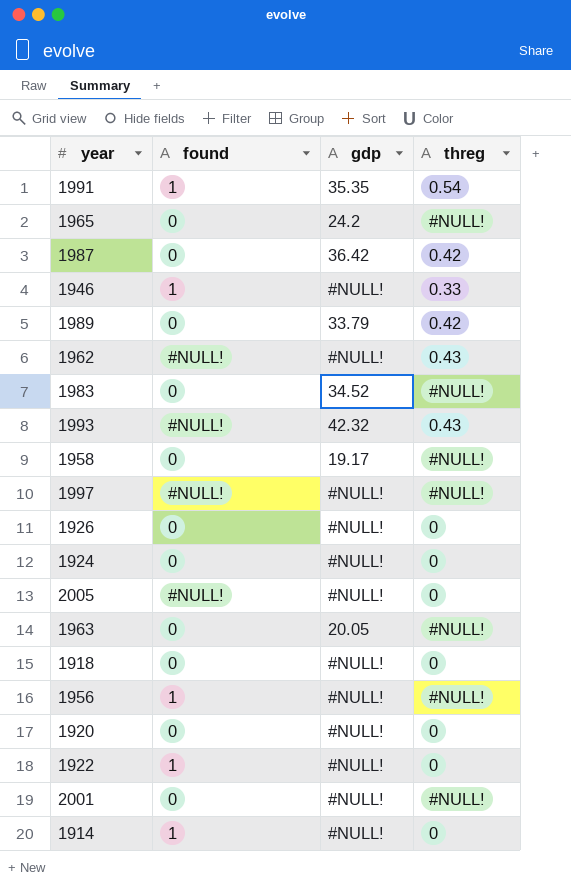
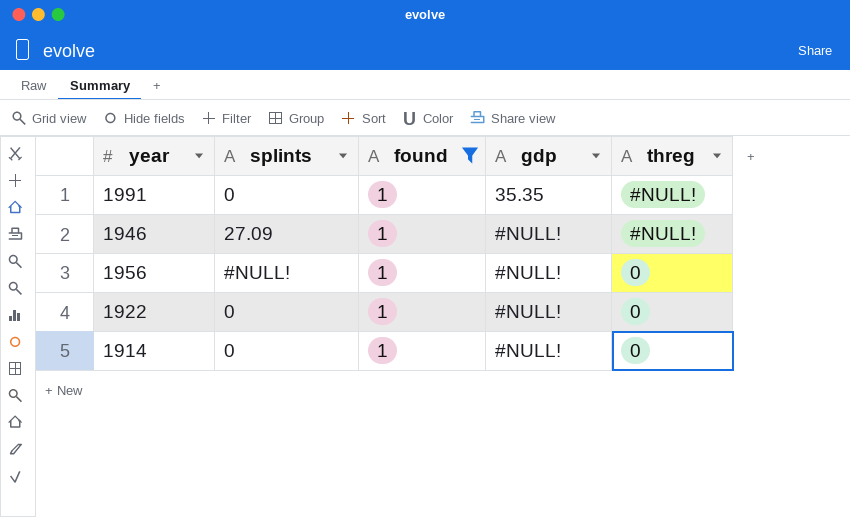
filter: none -> found = 1
column splints | position: none -> 2
1991 | threg: 0.54 -> #NULL!
1946 | threg: 0.33 -> #NULL!
1956 | threg: #NULL! -> 0

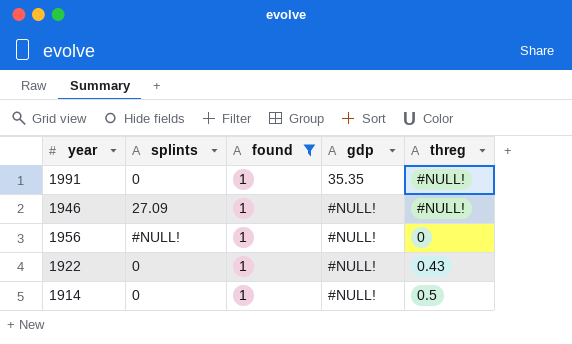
1922 | threg: 0 -> 0.43
1914 | threg: 0 -> 0.5

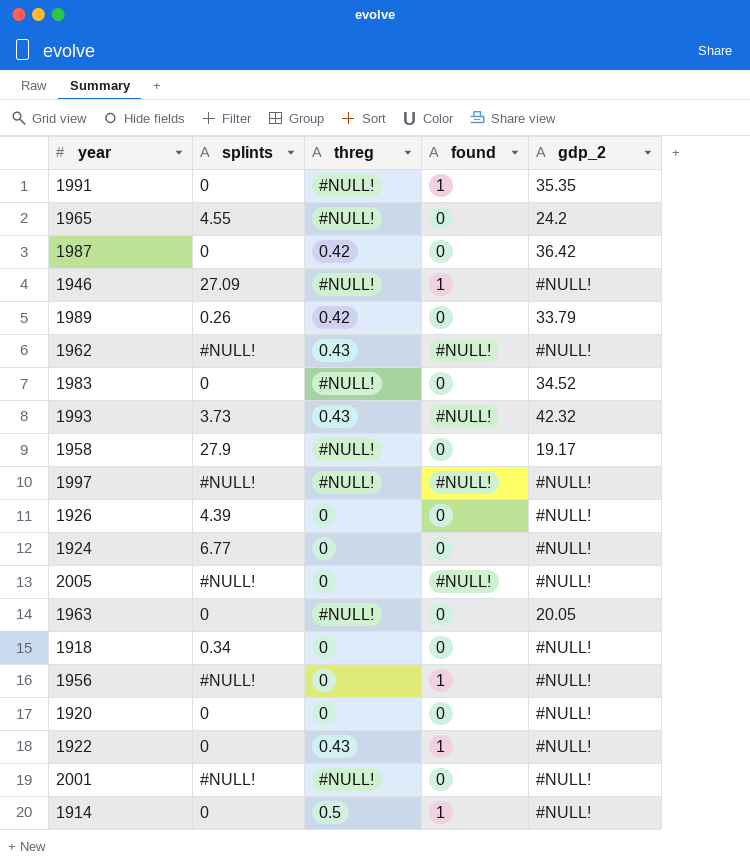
filter: found = 1 -> none
column threg | position: 5 -> 3
column name: gdp -> gdp_2

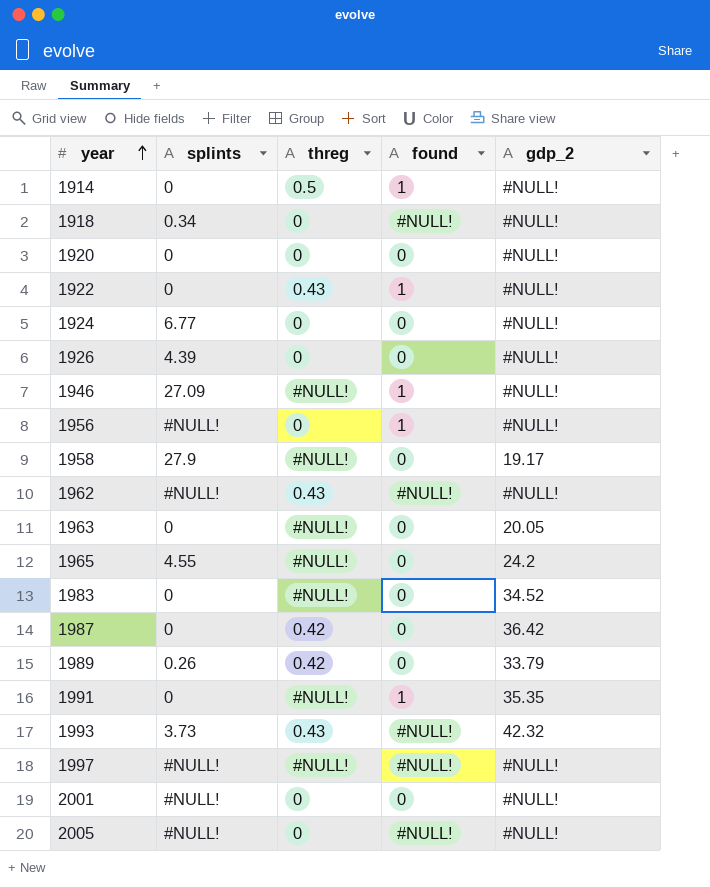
row order: none -> year ascending
1918 | found: 0 -> #NULL!
2001 | threg: #NULL! -> 0

